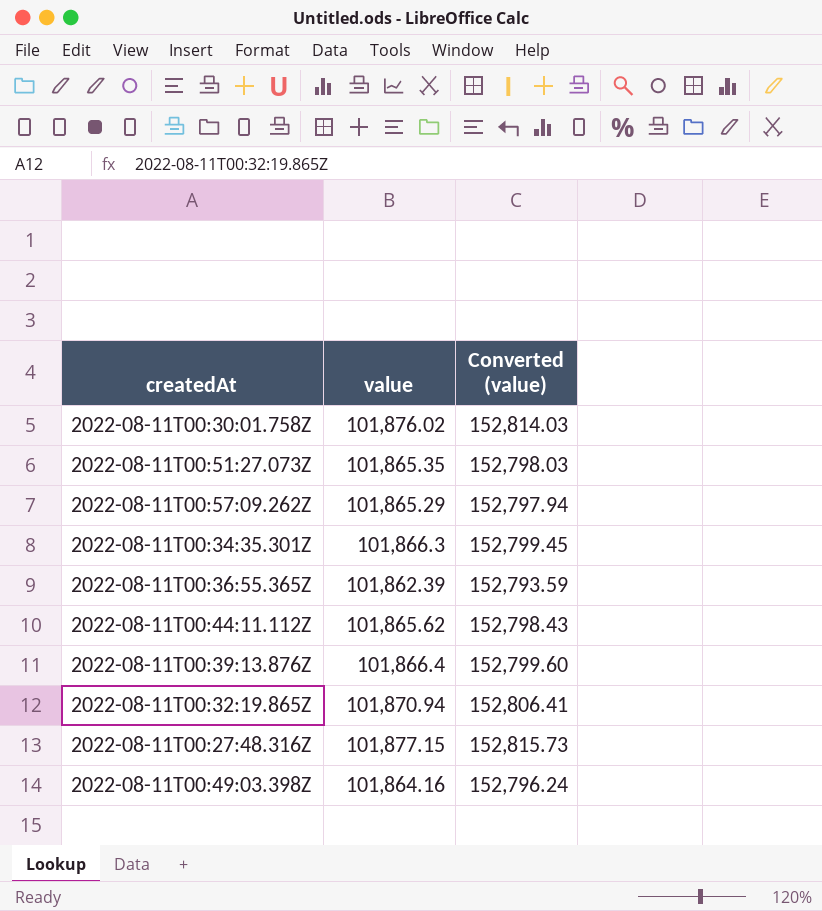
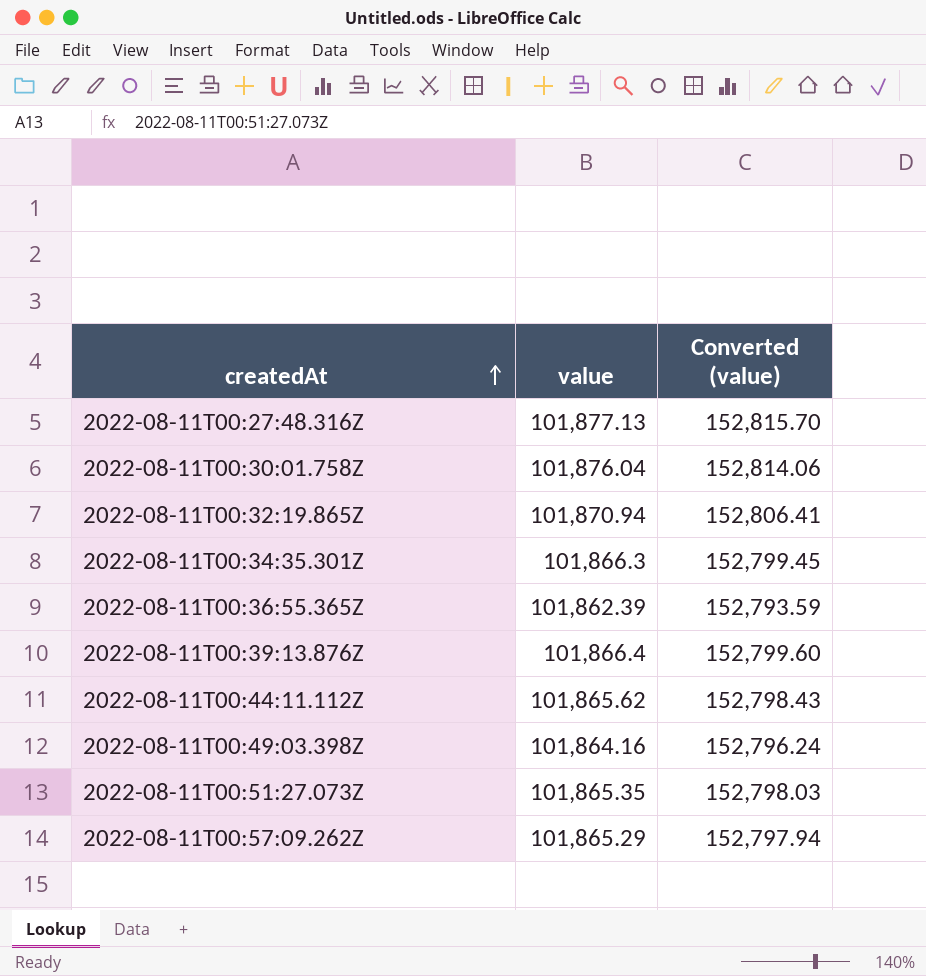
row order: none -> createdAt ascending
2022-08-11T00:27:48.316Z | value: 101,877.15 -> 101,877.13
2022-08-11T00:27:48.316Z | Converted (value): 152,815.73 -> 152,815.70
2022-08-11T00:30:01.758Z | value: 101,876.02 -> 101,876.04
2022-08-11T00:30:01.758Z | Converted (value): 152,814.03 -> 152,814.06

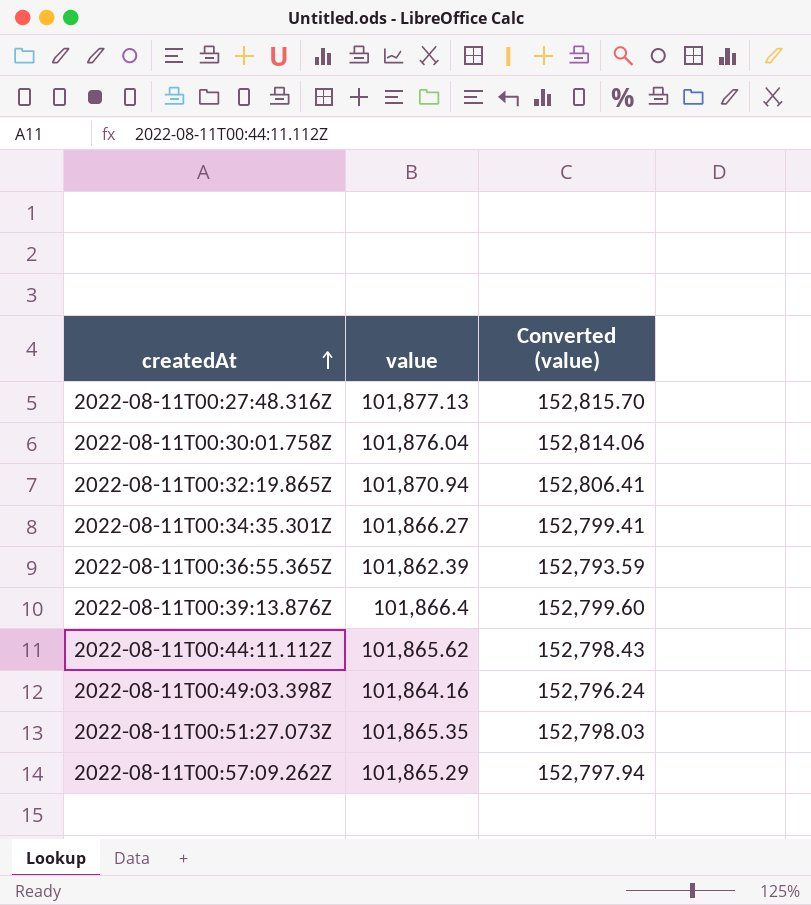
2022-08-11T00:34:35.301Z | value: 101,866.3 -> 101,866.27
2022-08-11T00:34:35.301Z | Converted (value): 152,799.45 -> 152,799.41

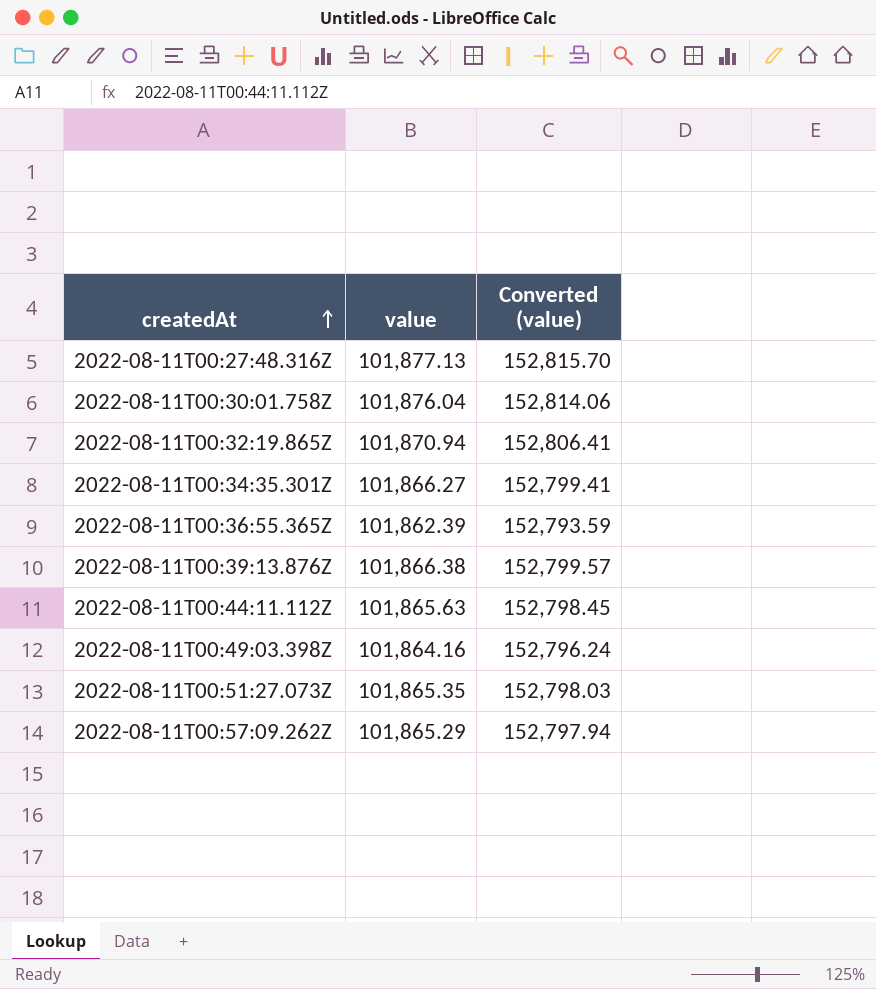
2022-08-11T00:39:13.876Z | value: 101,866.4 -> 101,866.38
2022-08-11T00:39:13.876Z | Converted (value): 152,799.60 -> 152,799.57
2022-08-11T00:44:11.112Z | value: 101,865.62 -> 101,865.63
2022-08-11T00:44:11.112Z | Converted (value): 152,798.43 -> 152,798.45

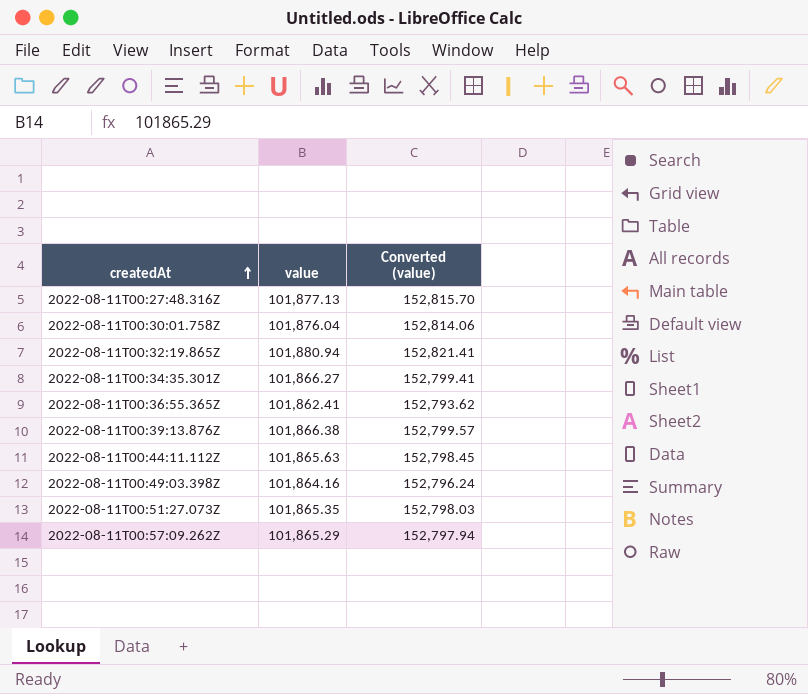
2022-08-11T00:32:19.865Z | value: 101,870.94 -> 101,880.94
2022-08-11T00:32:19.865Z | Converted (value): 152,806.41 -> 152,821.41
2022-08-11T00:36:55.365Z | value: 101,862.39 -> 101,862.41
2022-08-11T00:36:55.365Z | Converted (value): 152,793.59 -> 152,793.62

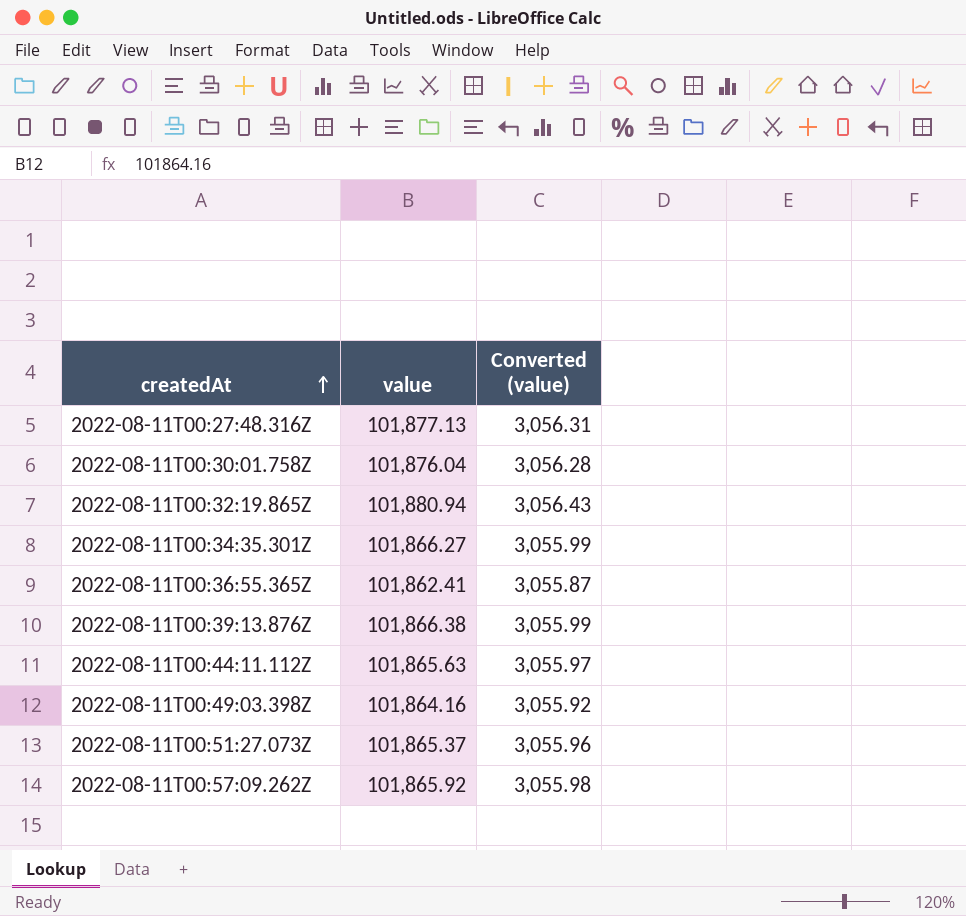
column Converted (value) | formula: [value] * 1.5 -> [value] * 0.03
2022-08-11T00:51:27.073Z | value: 101,865.35 -> 101,865.37
2022-08-11T00:57:09.262Z | value: 101,865.29 -> 101,865.92

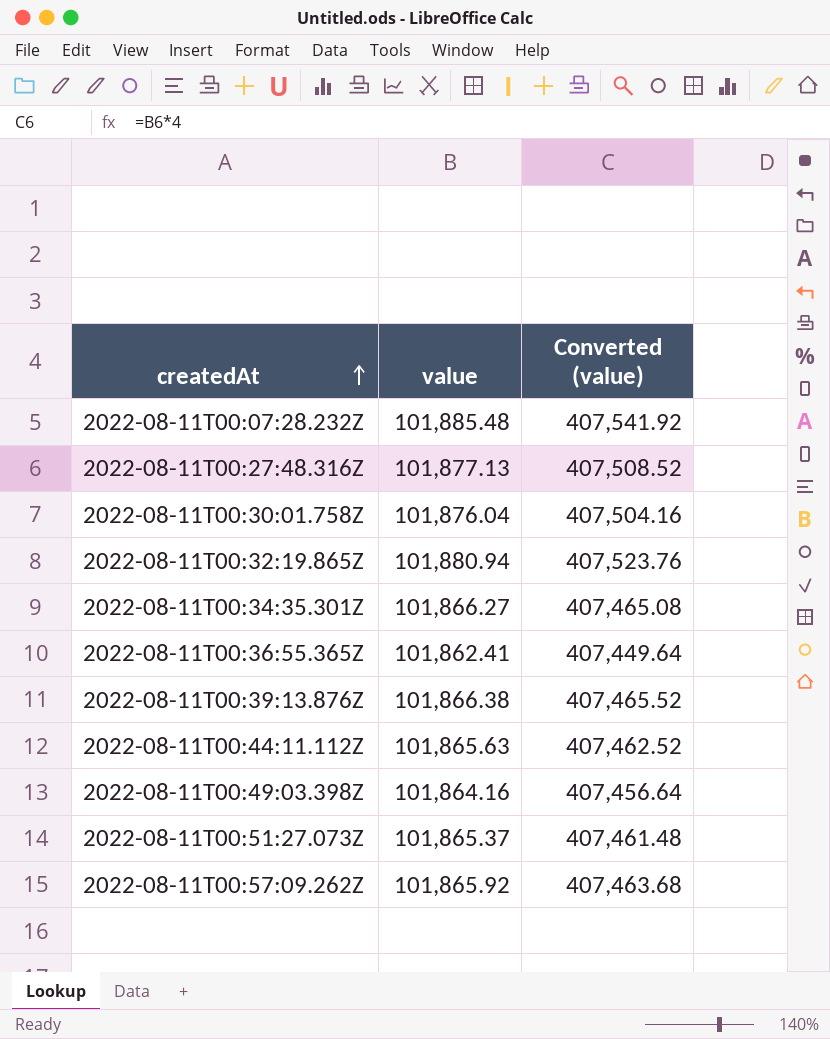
column Converted (value) | formula: [value] * 0.03 -> [value] * 4
row 2022-08-11T00:07:28.232Z: none -> 101,885.48 | 407,541.92

